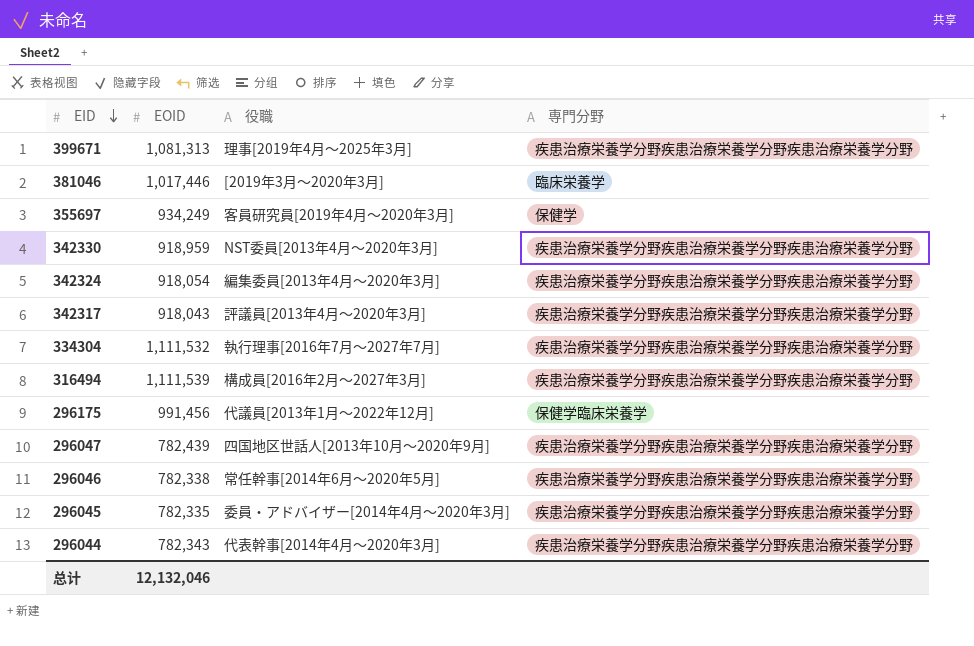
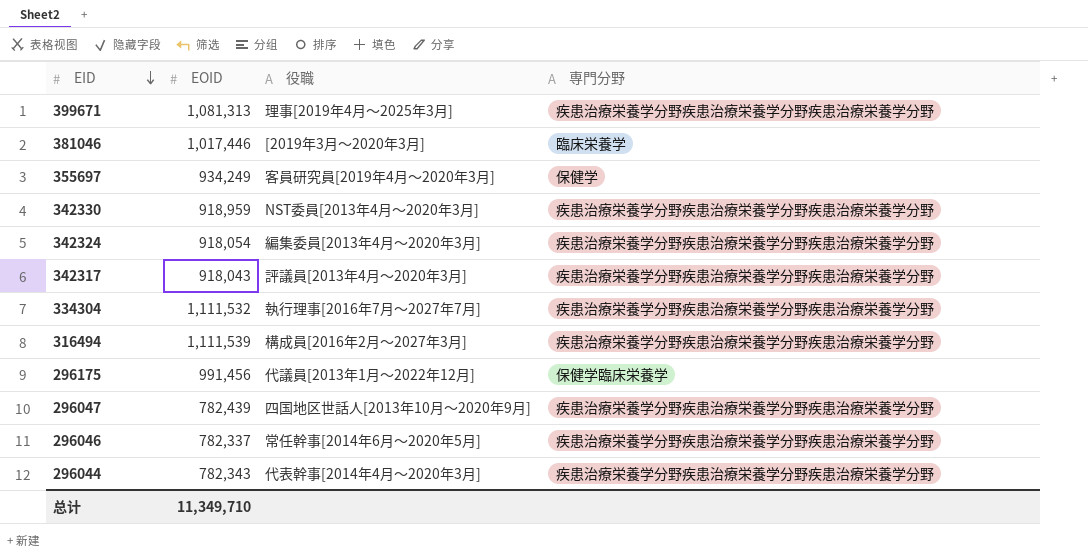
row 296045: 782,335 | 委員・アドバイザー[2014年4月〜2020年3月] | 疾患治療栄養学分野疾患治療栄養学分野疾患治療栄養学分野 -> none
296046 | EOID: 782,338 -> 782,337
总计 | EOID: 12,132,046 -> 11,349,710

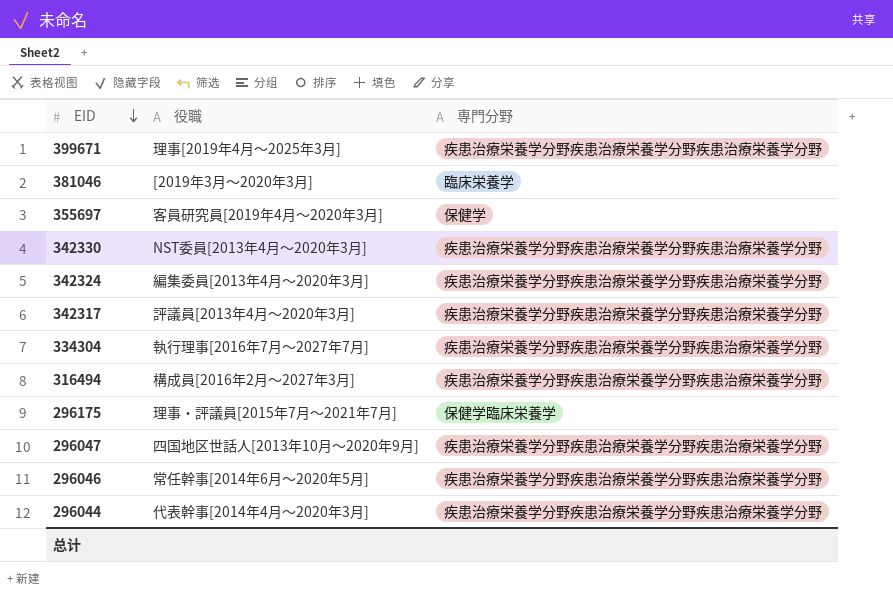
column EOID | position: 2 -> none
296175 | 役職: 代議員[2013年1月〜2022年12月] -> 理事・評議員[2015年7月〜2021年7月]

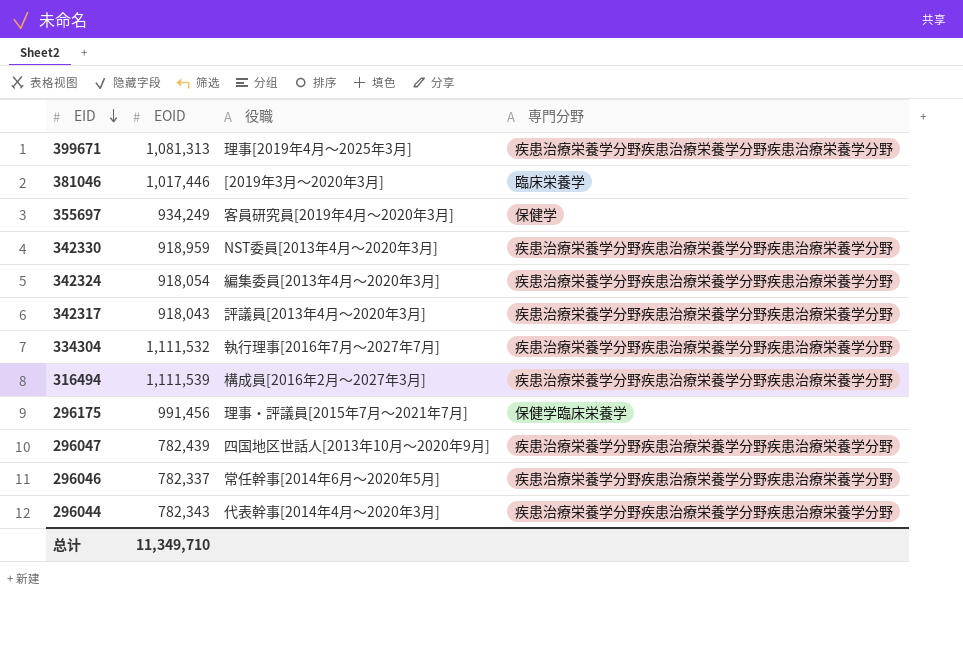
column EOID | position: none -> 2

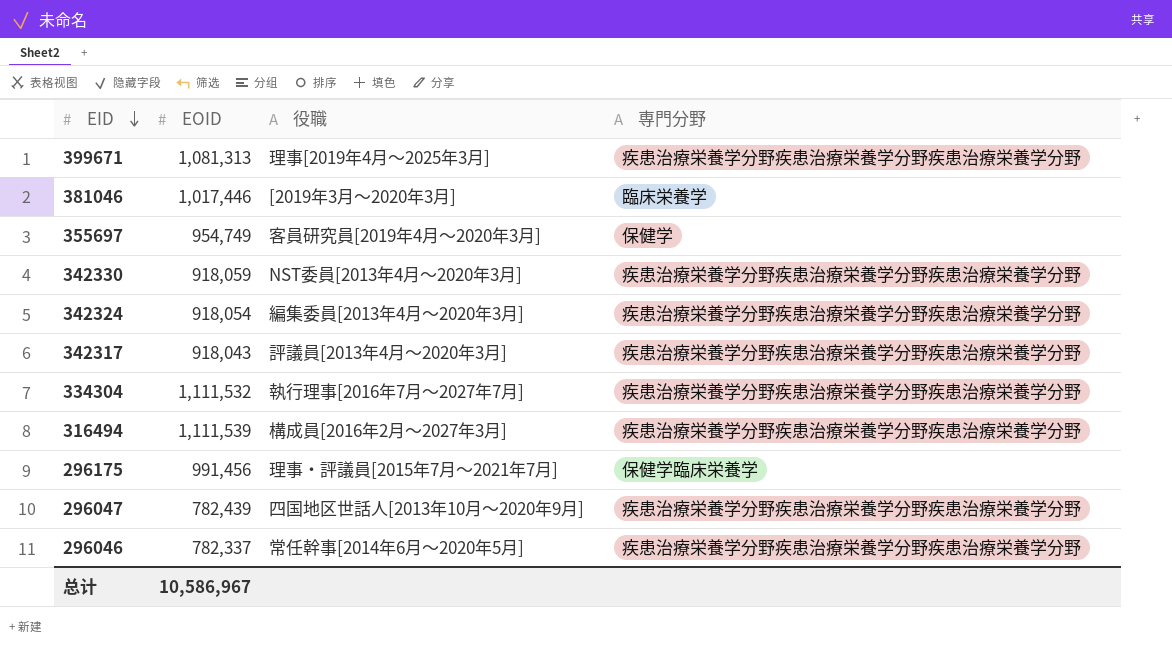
row 296044: 782,343 | 代表幹事[2014年4月〜2020年3月] | 疾患治療栄養学分野疾患治療栄養学分野疾患治療栄養学分野 -> none
355697 | EOID: 934,249 -> 954,749
342330 | EOID: 918,959 -> 918,059
总计 | EOID: 11,349,710 -> 10,586,967

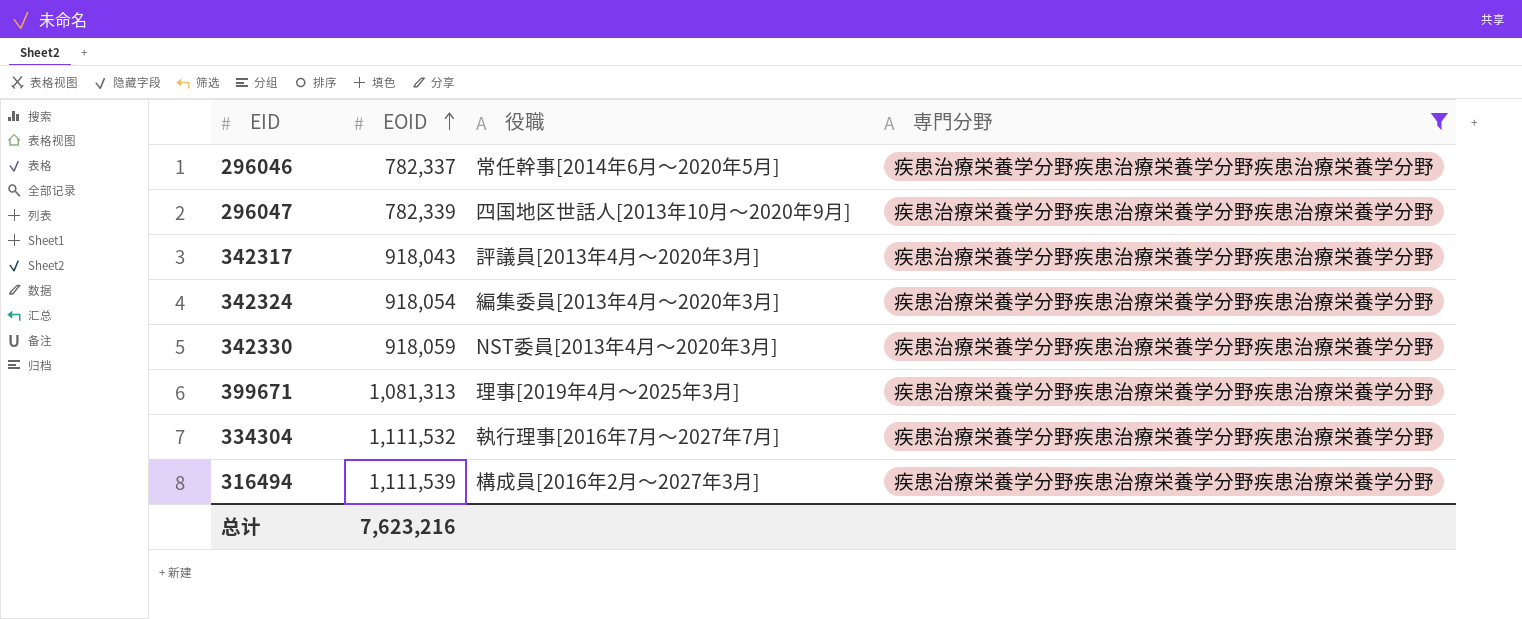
filter: none -> 専門分野 = 疾患治療栄養学分野疾患治療栄養学分野疾患治療栄養学分野
row order: EID descending -> EOID ascending
296047 | EOID: 782,439 -> 782,339
总计 | EOID: 10,586,967 -> 7,623,216

